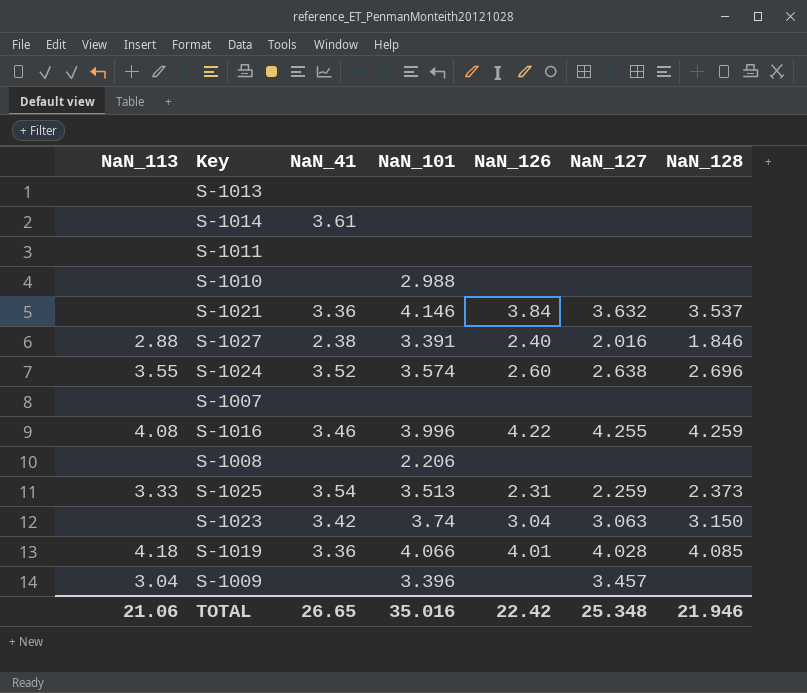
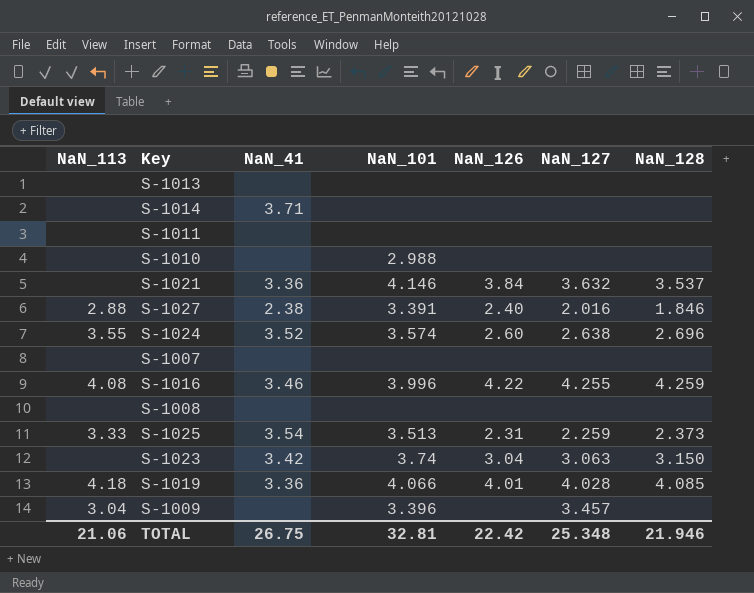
S-1014 | NaN_41: 3.61 -> 3.71
S-1008 | NaN_101: 2.206 -> none
TOTAL | NaN_41: 26.65 -> 26.75
TOTAL | NaN_101: 35.016 -> 32.81

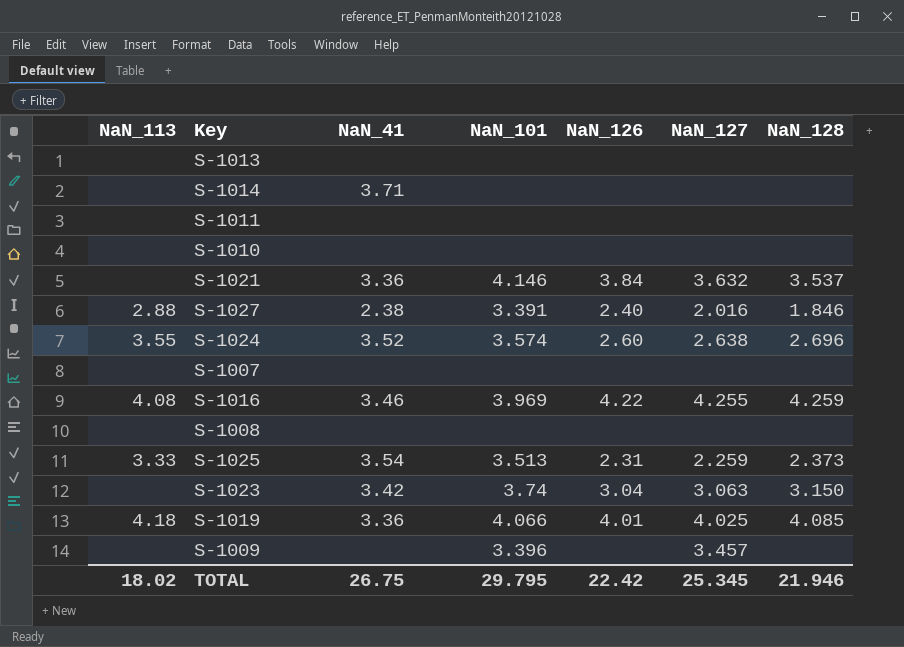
S-1010 | NaN_101: 2.988 -> none
S-1016 | NaN_101: 3.996 -> 3.969
S-1019 | NaN_127: 4.028 -> 4.025
S-1009 | NaN_113: 3.04 -> none
TOTAL | NaN_113: 21.06 -> 18.02
TOTAL | NaN_101: 32.81 -> 29.795
TOTAL | NaN_127: 25.348 -> 25.345

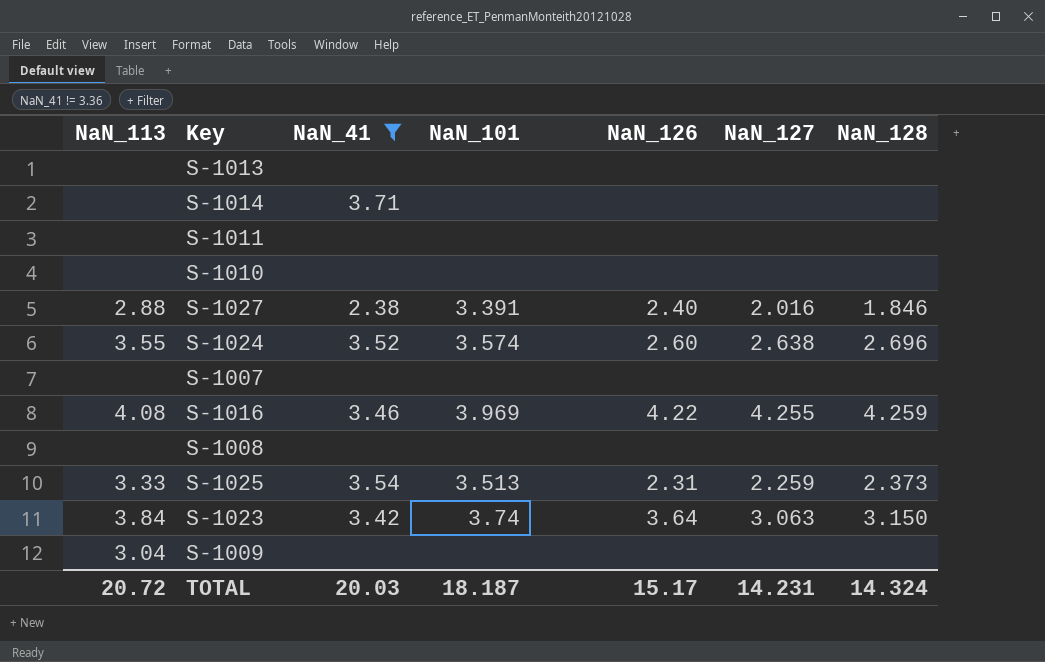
filter: none -> NaN_41 != 3.36
S-1023 | NaN_113: none -> 3.84
S-1023 | NaN_126: 3.04 -> 3.64
S-1009 | NaN_113: none -> 3.04
S-1009 | NaN_101: 3.396 -> none
S-1009 | NaN_127: 3.457 -> none
TOTAL | NaN_113: 18.02 -> 20.72
TOTAL | NaN_41: 26.75 -> 20.03
TOTAL | NaN_101: 29.795 -> 18.187
TOTAL | NaN_126: 22.42 -> 15.17
TOTAL | NaN_127: 25.345 -> 14.231
TOTAL | NaN_128: 21.946 -> 14.324

